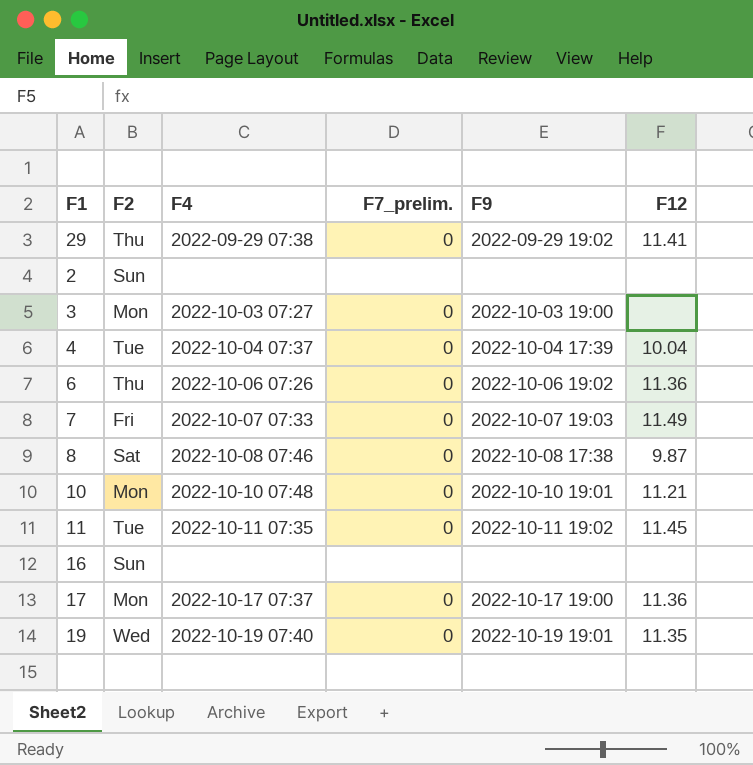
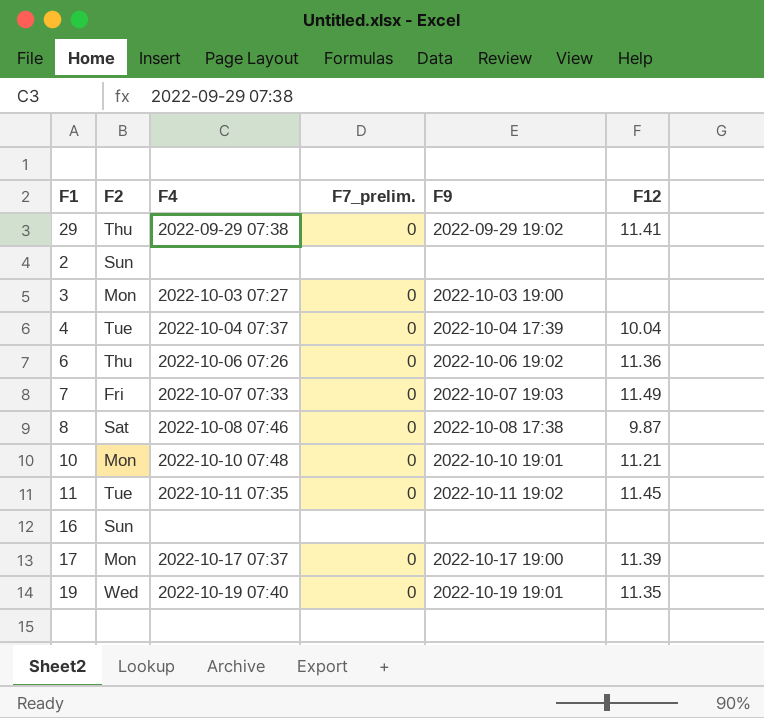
17 | F12: 11.36 -> 11.39

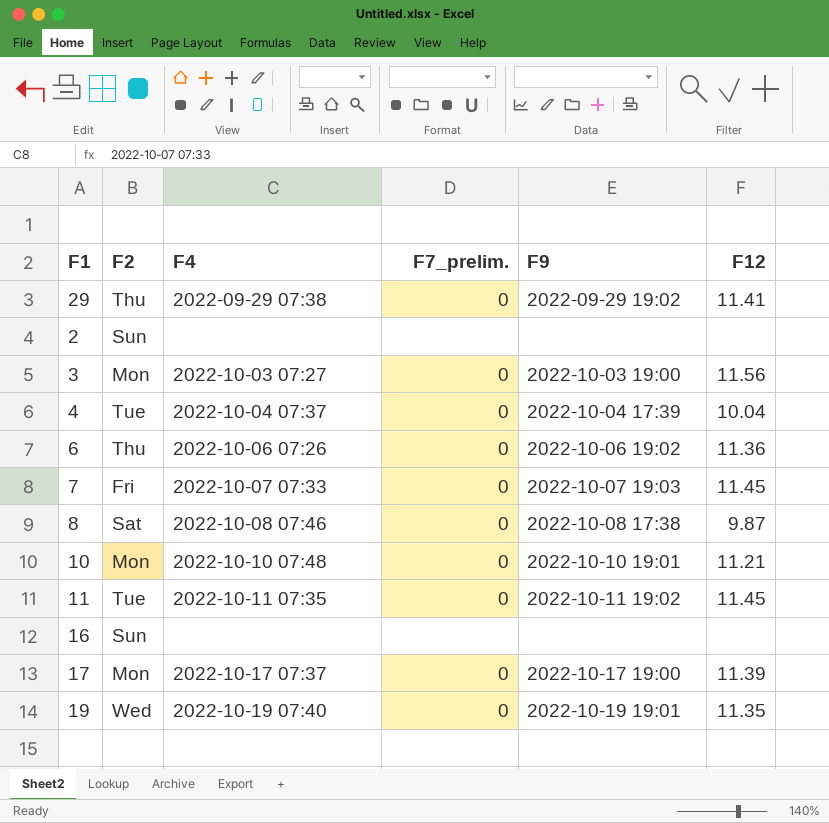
3 | F12: none -> 11.56
7 | F12: 11.49 -> 11.45

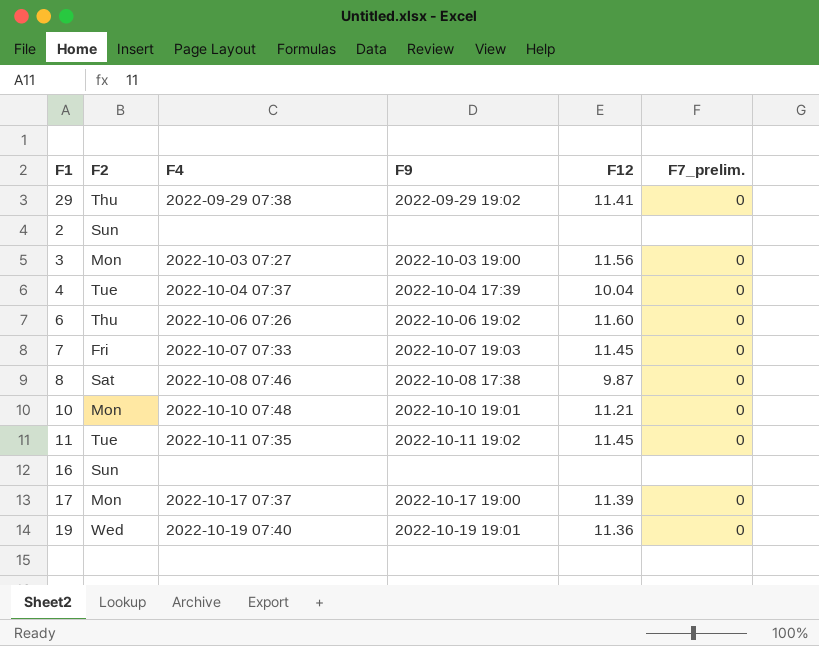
column F7_prelim. | position: 4 -> 6
6 | F12: 11.36 -> 11.60
19 | F12: 11.35 -> 11.36

